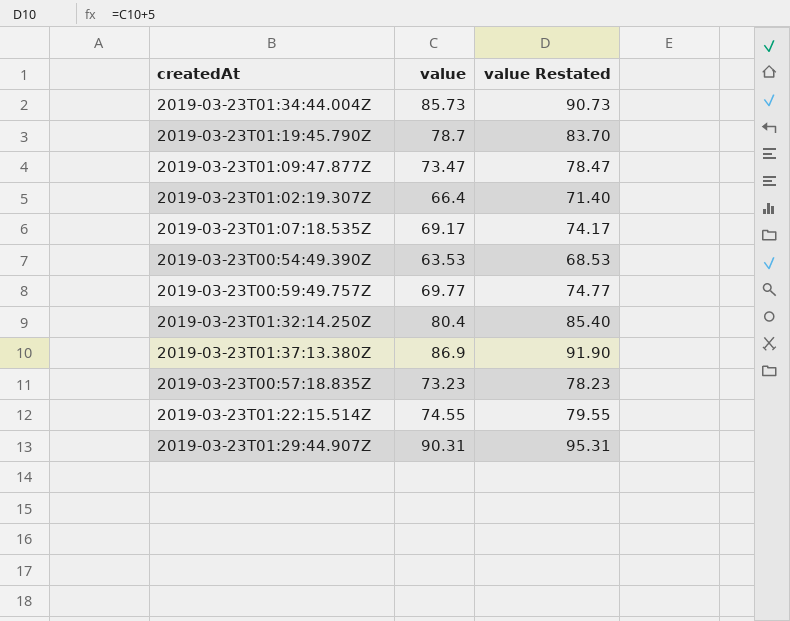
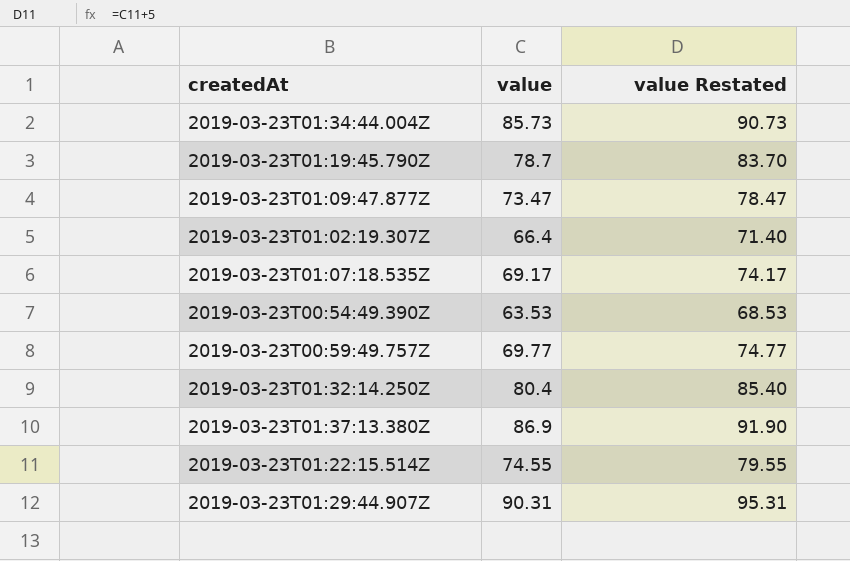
row 2019-03-23T00:57:18.835Z: 73.23 | 78.23 -> none

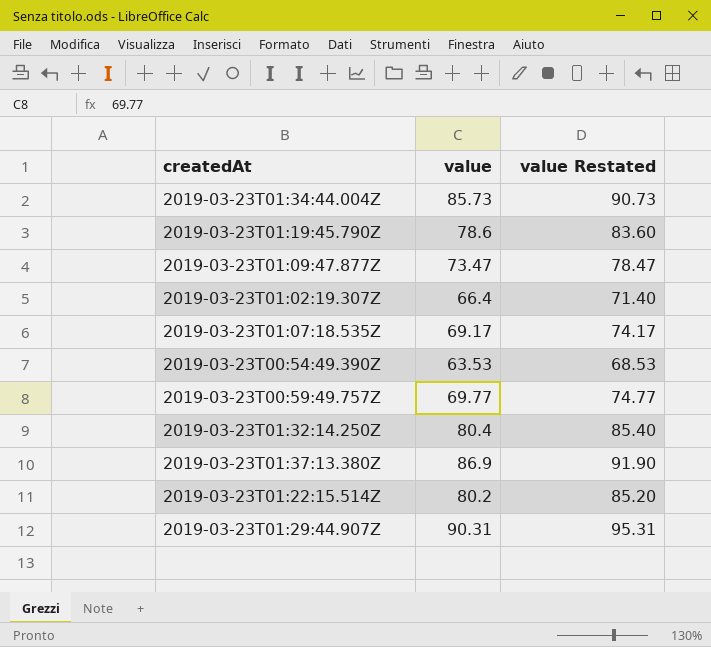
2019-03-23T01:19:45.790Z | value: 78.7 -> 78.6
2019-03-23T01:19:45.790Z | value Restated: 83.70 -> 83.60
2019-03-23T01:22:15.514Z | value: 74.55 -> 80.2
2019-03-23T01:22:15.514Z | value Restated: 79.55 -> 85.20

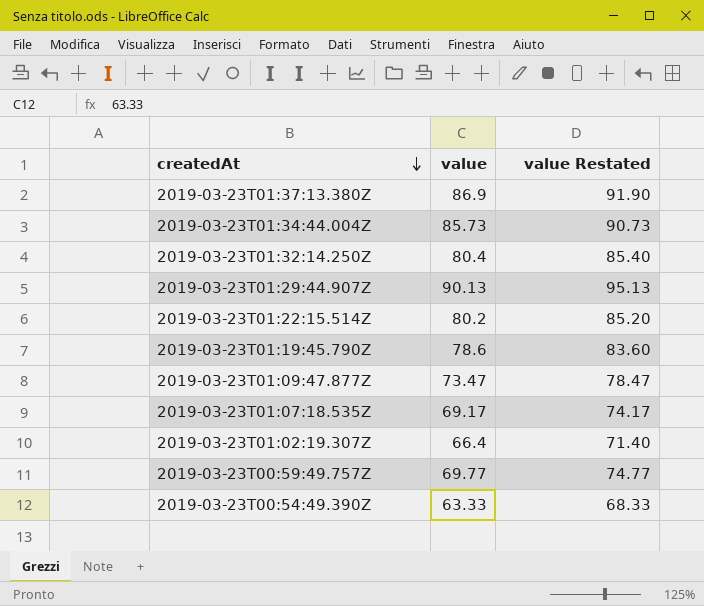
row order: none -> createdAt descending
2019-03-23T01:29:44.907Z | value: 90.31 -> 90.13
2019-03-23T01:29:44.907Z | value Restated: 95.31 -> 95.13
2019-03-23T00:54:49.390Z | value: 63.53 -> 63.33
2019-03-23T00:54:49.390Z | value Restated: 68.53 -> 68.33

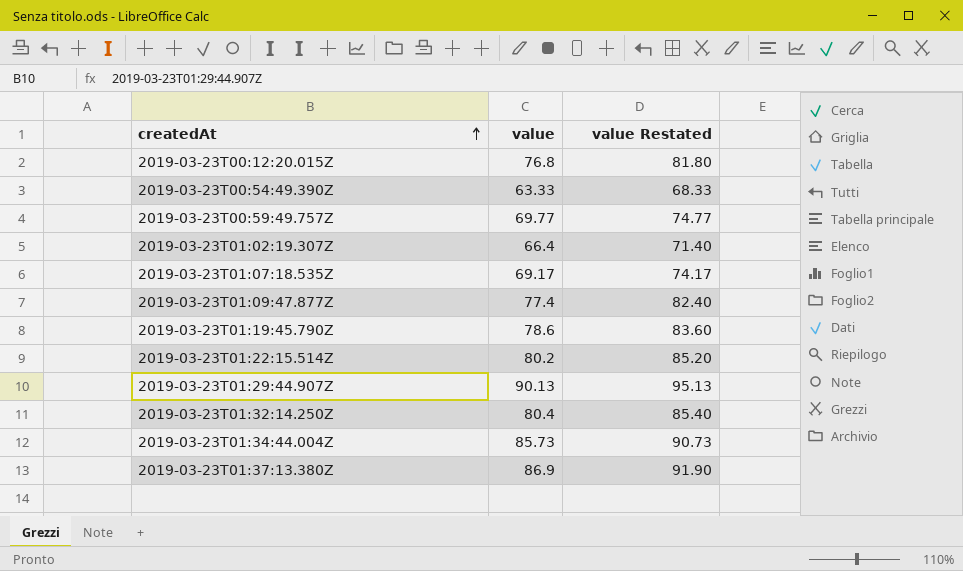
row order: createdAt descending -> createdAt ascending
row 2019-03-23T00:12:20.015Z: none -> 76.8 | 81.80
2019-03-23T01:09:47.877Z | value: 73.47 -> 77.4
2019-03-23T01:09:47.877Z | value Restated: 78.47 -> 82.40

